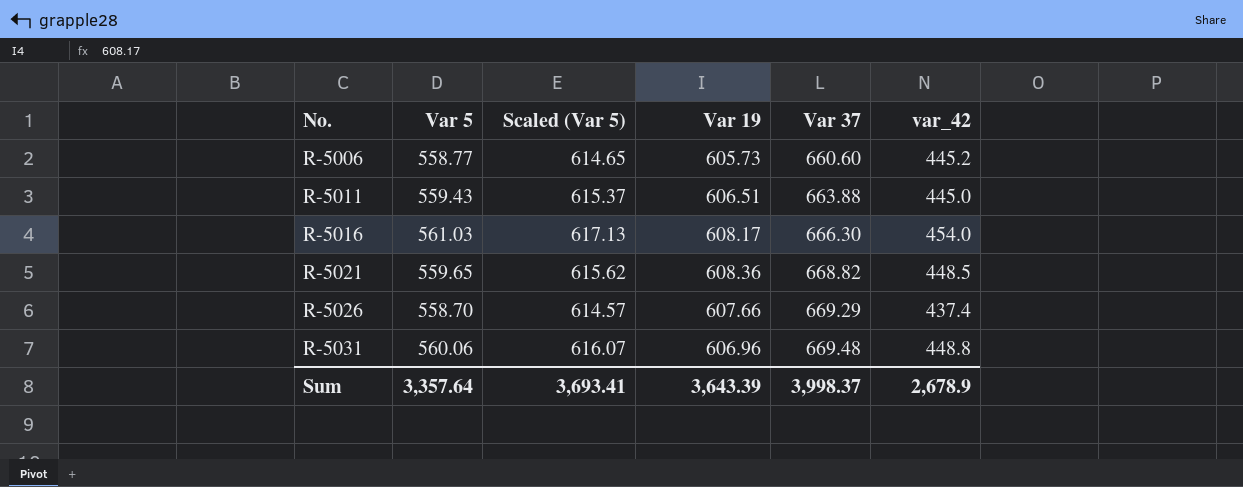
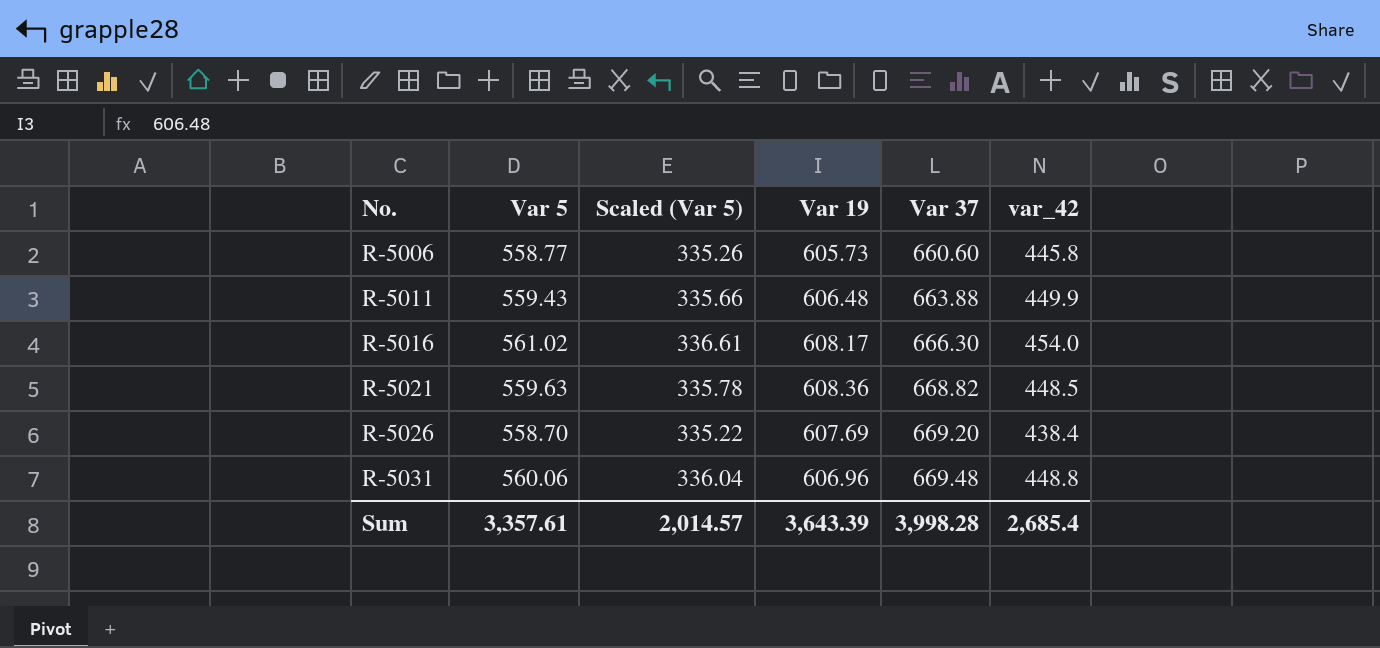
column Scaled (Var 5) | formula: [Var 5] * 1.1 -> [Var 5] * 0.6
R-5006 | var_42: 445.2 -> 445.8
R-5011 | Var 19: 606.51 -> 606.48
R-5011 | var_42: 445.0 -> 449.9
R-5016 | Var 5: 561.03 -> 561.02
R-5021 | Var 5: 559.65 -> 559.63
R-5026 | Var 19: 607.66 -> 607.69
R-5026 | Var 37: 669.29 -> 669.20
R-5026 | var_42: 437.4 -> 438.4
Sum | Var 5: 3,357.64 -> 3,357.61
Sum | Scaled (Var 5): 3,693.41 -> 2,014.57
Sum | Var 37: 3,998.37 -> 3,998.28
Sum | var_42: 2,678.9 -> 2,685.4

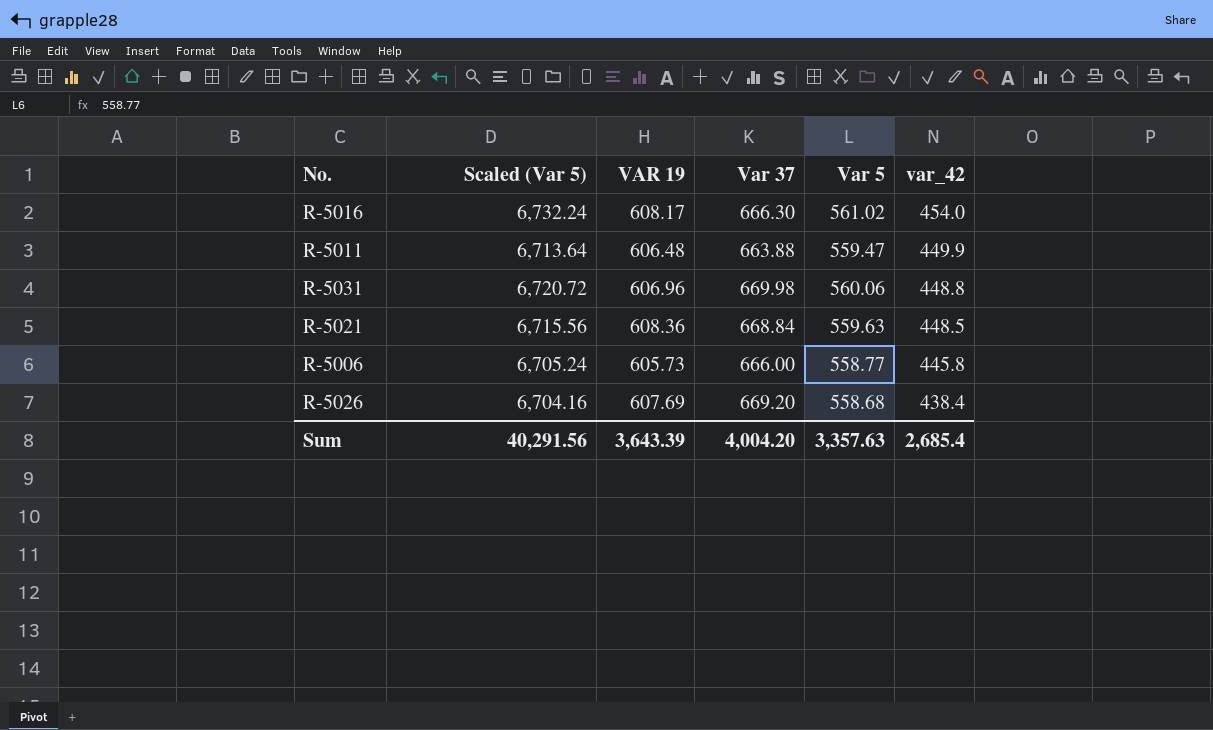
row order: No. ascending -> var_42 descending
column Scaled (Var 5) | formula: [Var 5] * 0.6 -> [Var 5] * 12
column name: Var 19 -> VAR 19
column Var 5 | position: 2 -> 5
R-5011 | Var 5: 559.43 -> 559.47
R-5031 | Var 37: 669.48 -> 669.98
R-5021 | Var 37: 668.82 -> 668.84
R-5006 | Var 37: 660.60 -> 666.00
R-5026 | Var 5: 558.70 -> 558.68
Sum | Scaled (Var 5): 2,014.57 -> 40,291.56
Sum | Var 37: 3,998.28 -> 4,004.20
Sum | Var 5: 3,357.61 -> 3,357.63

